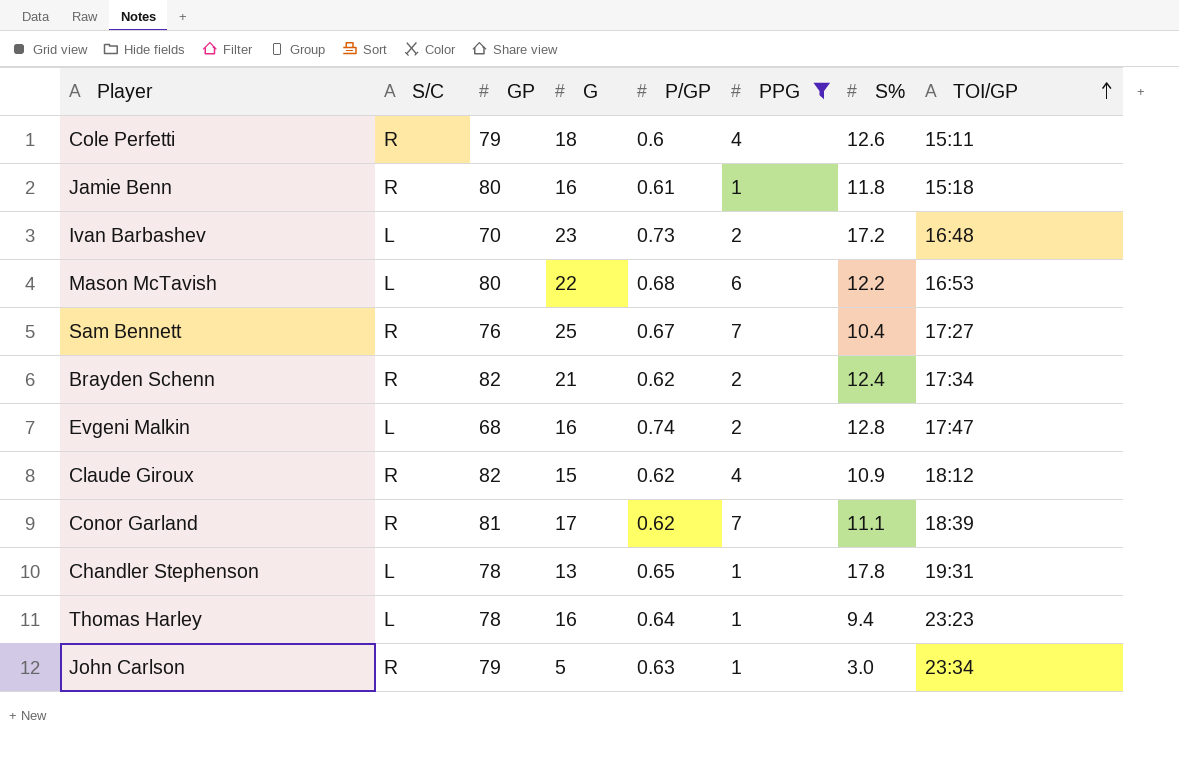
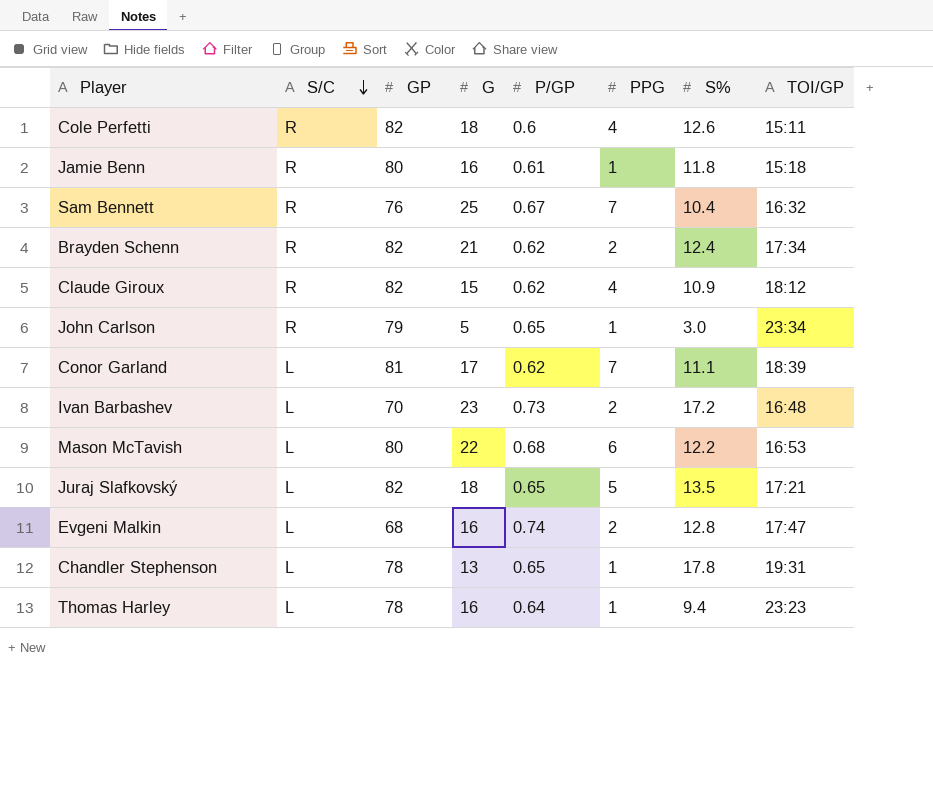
filter: PPG != 5 -> none
row order: TOI/GP ascending -> S/C descending
Cole Perfetti | GP: 79 -> 82
Sam Bennett | TOI/GP: 17:27 -> 16:32
John Carlson | P/GP: 0.63 -> 0.65
Conor Garland | S/C: R -> L

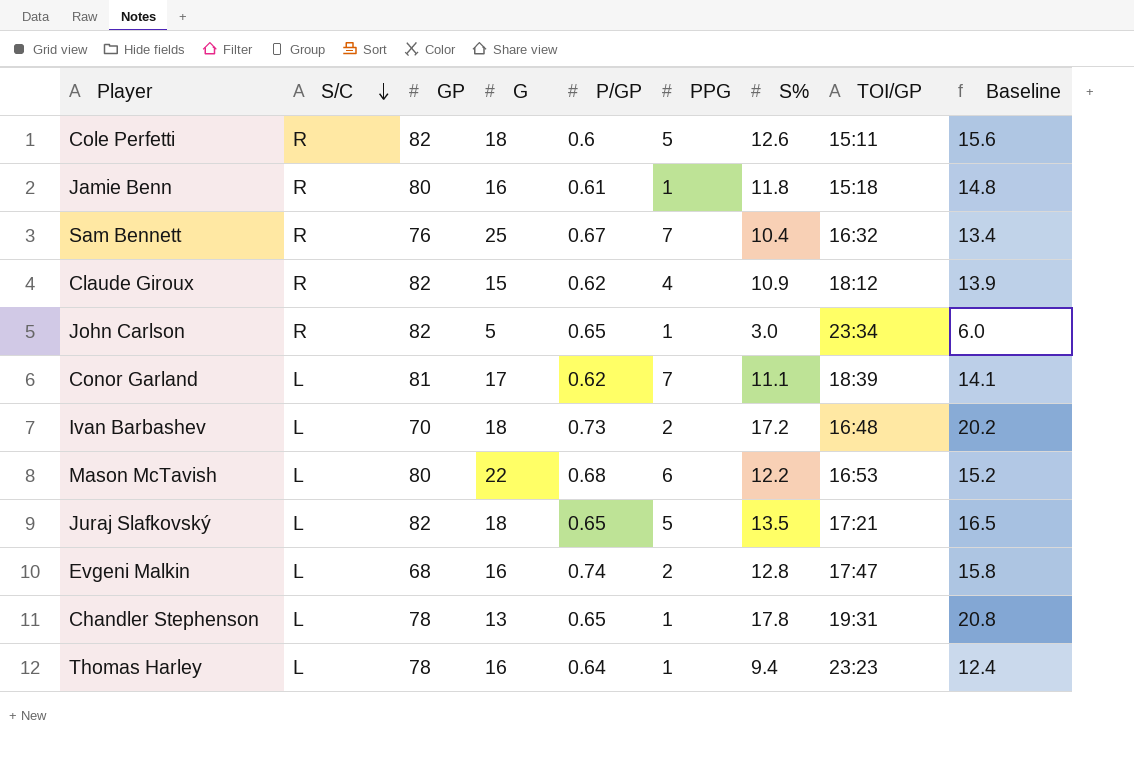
column Baseline | formula: none -> [S%] + 3
row Brayden Schenn: R | 82 | 21 | 0.62 | 2 | 12.4 | 17:34 -> none
Cole Perfetti | PPG: 4 -> 5
John Carlson | GP: 79 -> 82
Ivan Barbashev | G: 23 -> 18

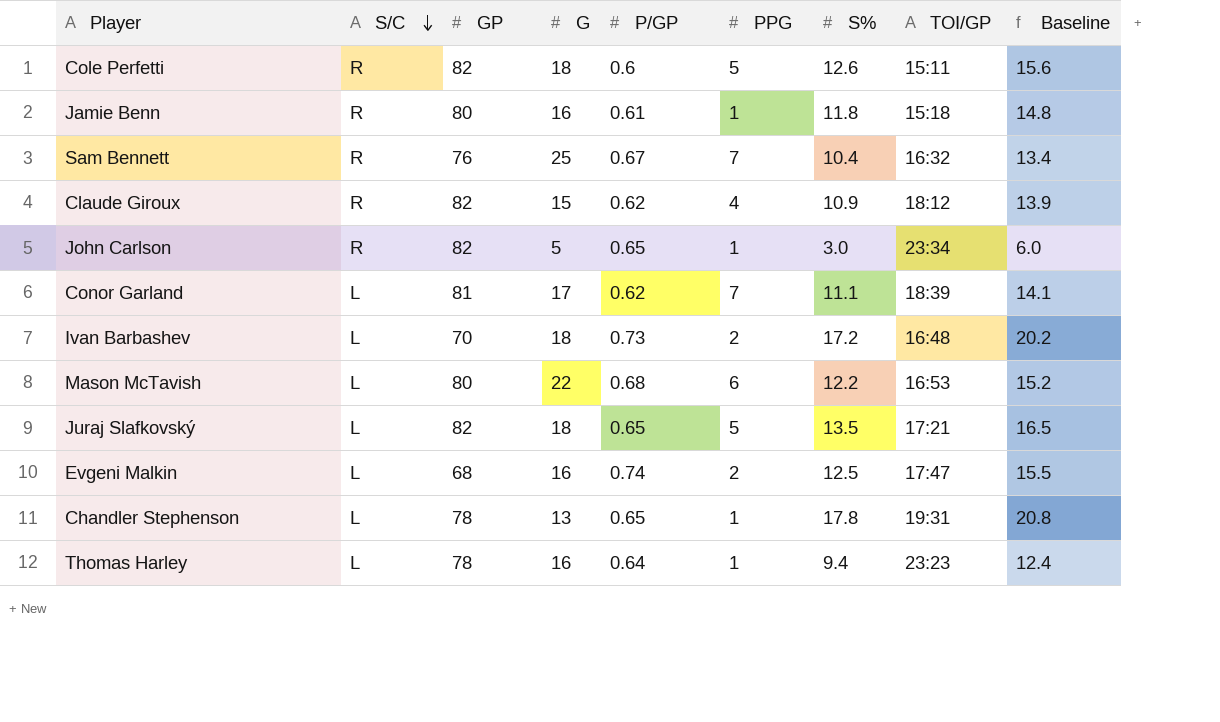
Evgeni Malkin | S%: 12.8 -> 12.5
Evgeni Malkin | Baseline: 15.8 -> 15.5

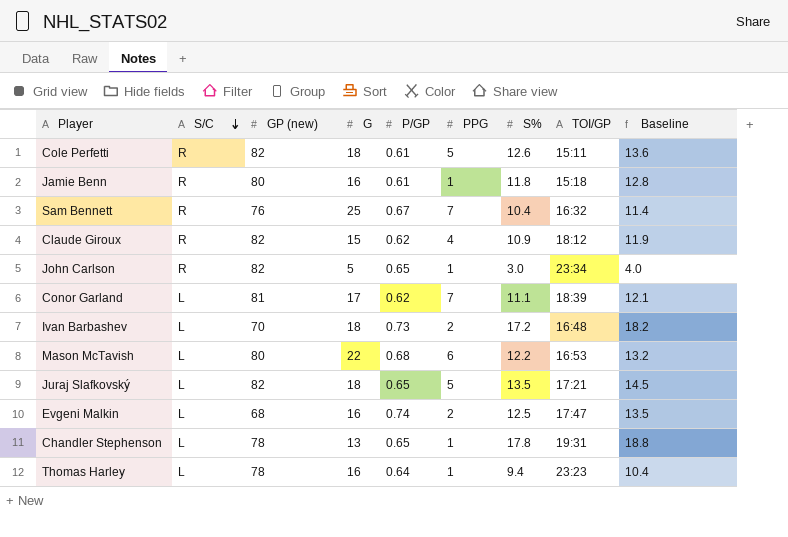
column name: GP -> GP (new)
column Baseline | formula: [S%] + 3 -> [S%] + 1
Cole Perfetti | P/GP: 0.6 -> 0.61

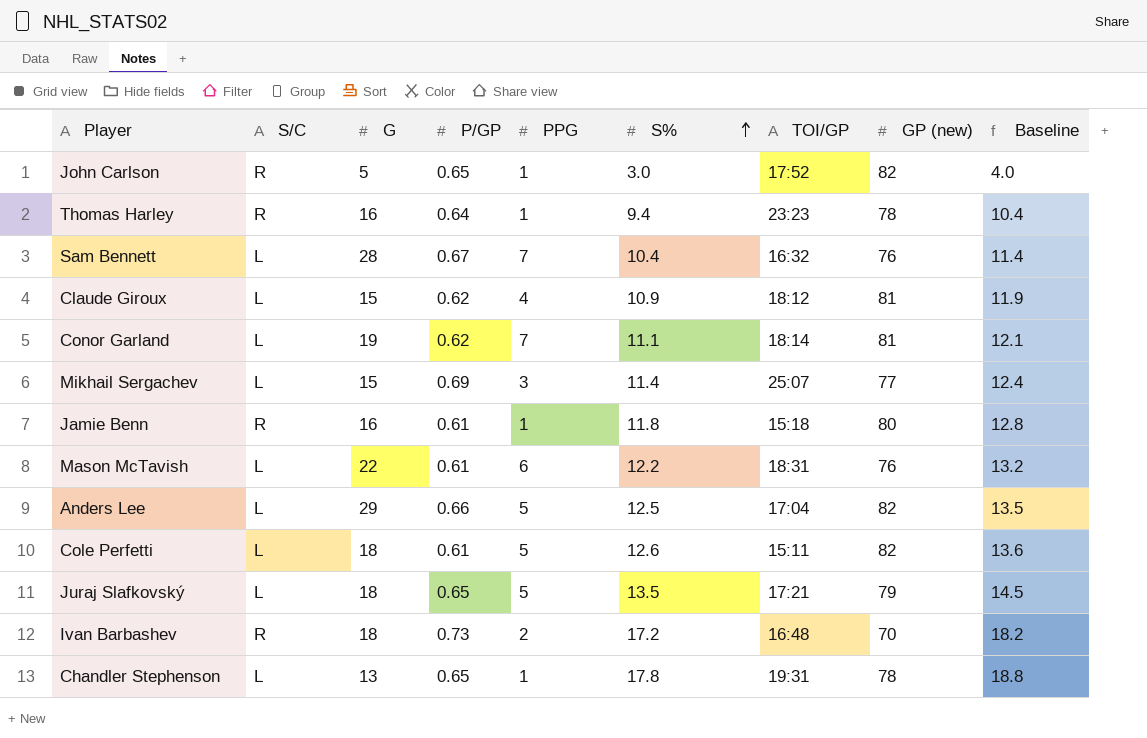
row order: S/C descending -> S% ascending
column GP (new) | position: 3 -> 8
row Evgeni Malkin: L | 68 | 16 | 0.74 | 2 | 12.5 | 17:47 | 13.5 -> none
John Carlson | TOI/GP: 23:34 -> 17:52
Thomas Harley | S/C: L -> R
Sam Bennett | S/C: R -> L
Sam Bennett | G: 25 -> 28
Claude Giroux | S/C: R -> L
Claude Giroux | GP (new): 82 -> 81
Conor Garland | G: 17 -> 19
Conor Garland | TOI/GP: 18:39 -> 18:14
row Mikhail Sergachev: none -> L | 15 | 0.69 | 3 | 11.4 | 25:07 | 77 | 12.4
Mason McTavish | P/GP: 0.68 -> 0.61
Mason McTavish | TOI/GP: 16:53 -> 18:31
Mason McTavish | GP (new): 80 -> 76
row Anders Lee: none -> L | 29 | 0.66 | 5 | 12.5 | 17:04 | 82 | 13.5
Cole Perfetti | S/C: R -> L
Juraj Slafkovský | GP (new): 82 -> 79
Ivan Barbashev | S/C: L -> R

